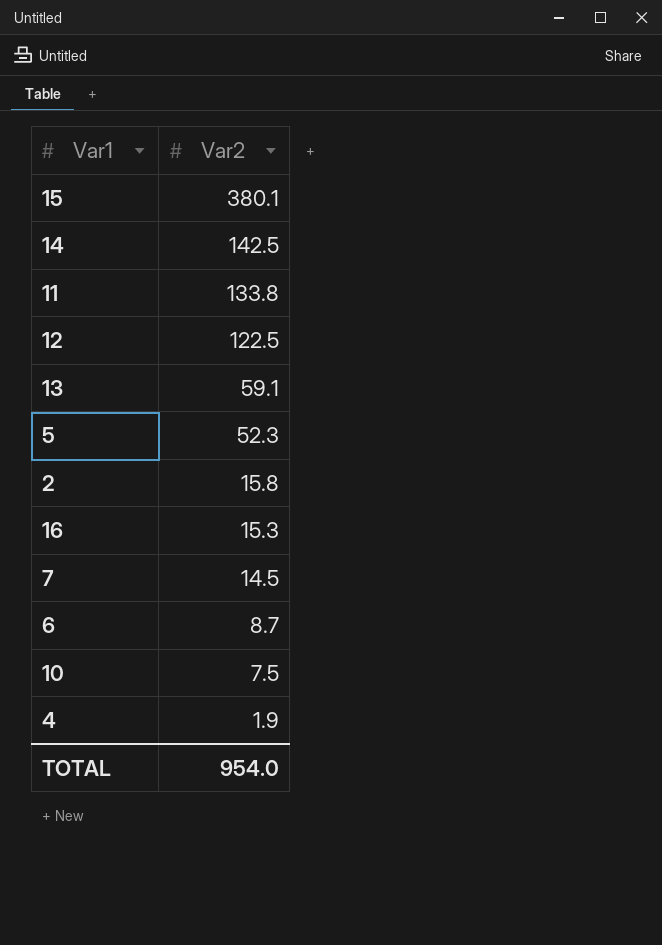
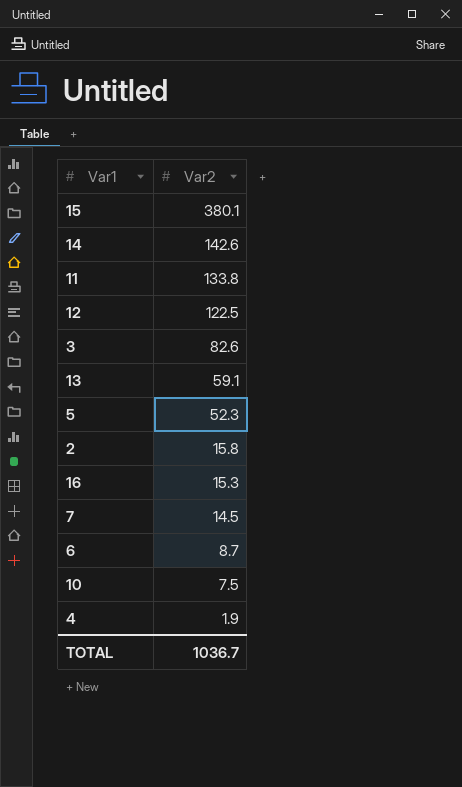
14 | Var2: 142.5 -> 142.6
row 3: none -> 82.6
TOTAL | Var2: 954.0 -> 1036.7

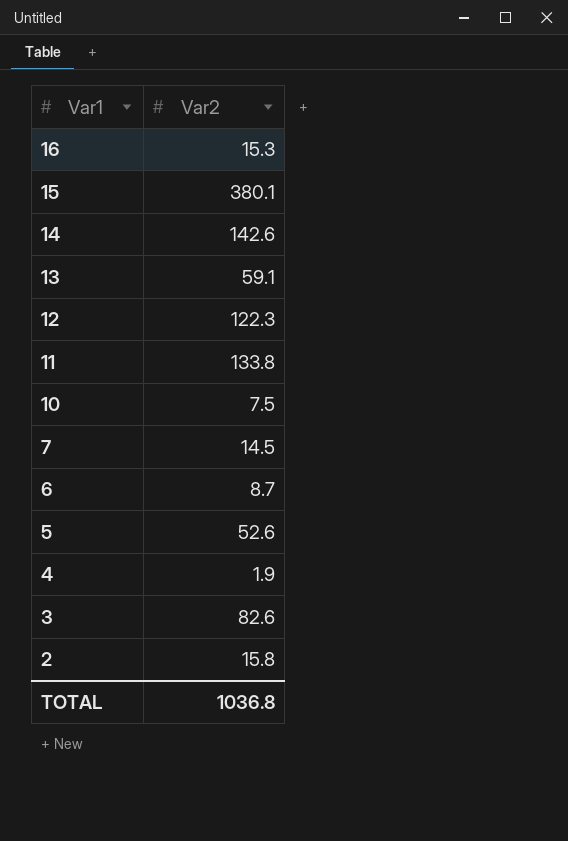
row order: Var2 descending -> Var1 descending
12 | Var2: 122.5 -> 122.3
5 | Var2: 52.3 -> 52.6
TOTAL | Var2: 1036.7 -> 1036.8

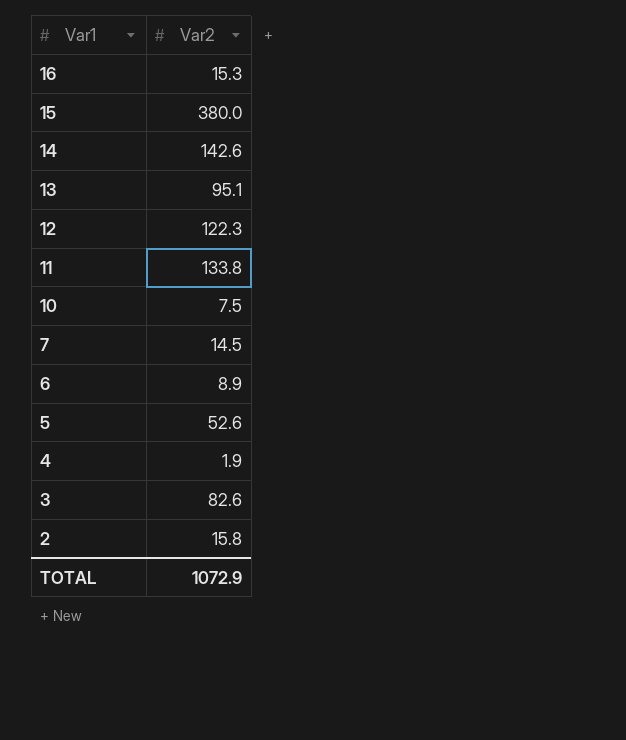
15 | Var2: 380.1 -> 380.0
13 | Var2: 59.1 -> 95.1
6 | Var2: 8.7 -> 8.9
TOTAL | Var2: 1036.8 -> 1072.9

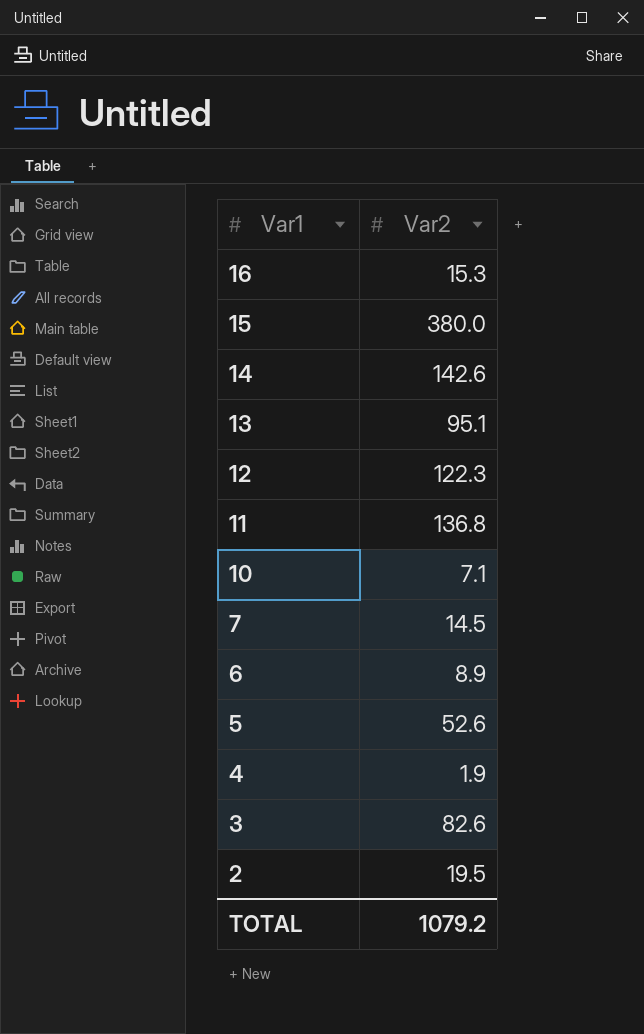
11 | Var2: 133.8 -> 136.8
10 | Var2: 7.5 -> 7.1
2 | Var2: 15.8 -> 19.5
TOTAL | Var2: 1072.9 -> 1079.2

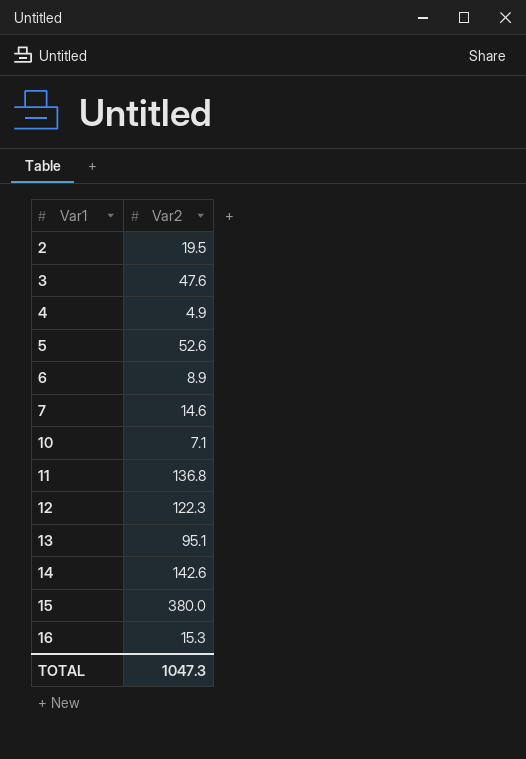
row order: Var1 descending -> Var1 ascending
3 | Var2: 82.6 -> 47.6
4 | Var2: 1.9 -> 4.9
7 | Var2: 14.5 -> 14.6
TOTAL | Var2: 1079.2 -> 1047.3

